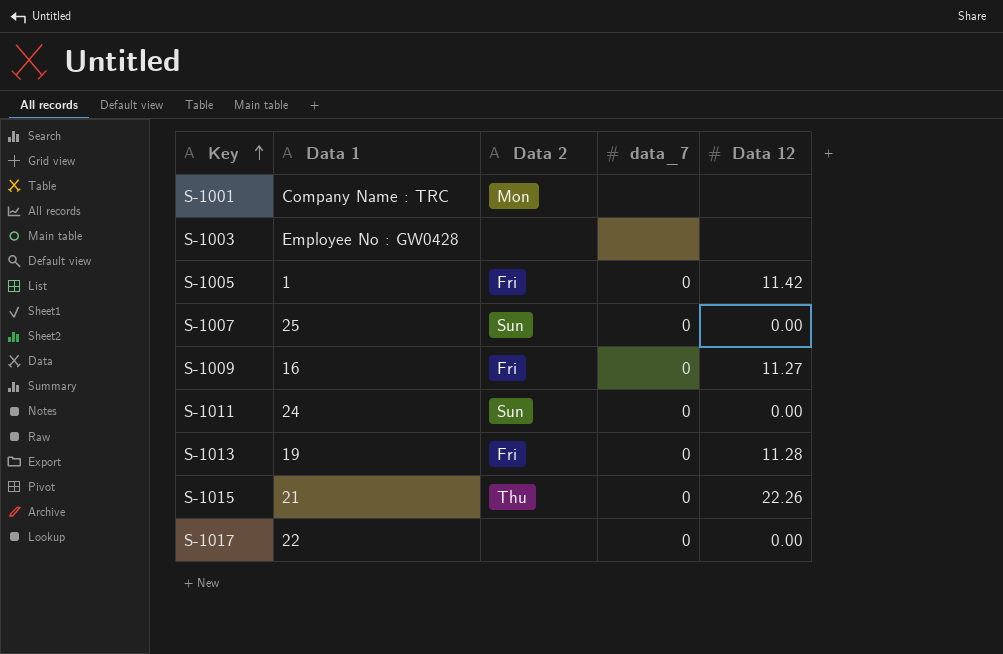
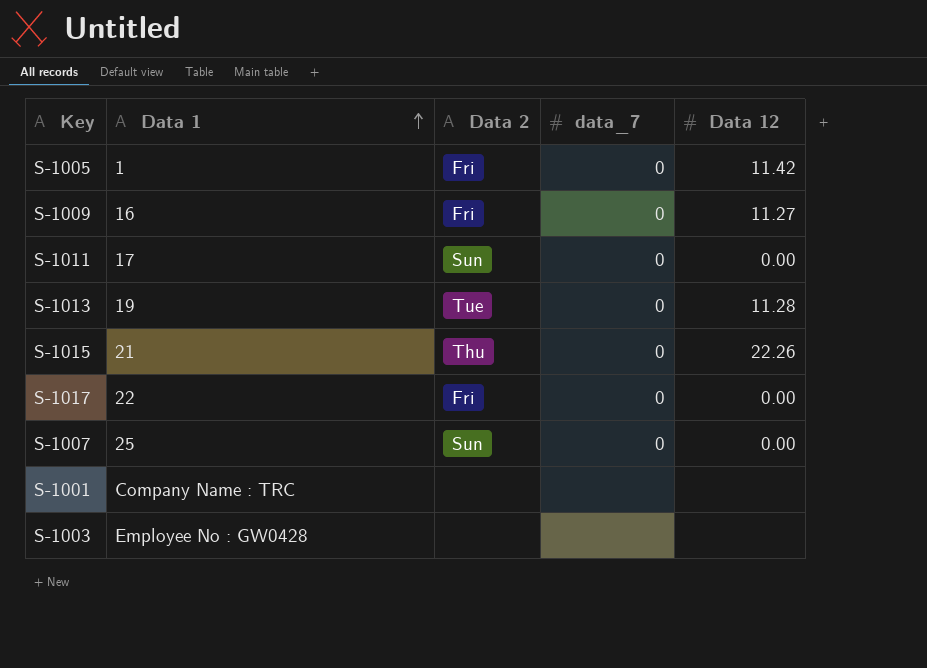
row order: Key ascending -> Data 1 ascending
S-1011 | Data 1: 24 -> 17
S-1013 | Data 2: Fri -> Tue
S-1017 | Data 2: none -> Fri
S-1001 | Data 2: Mon -> none

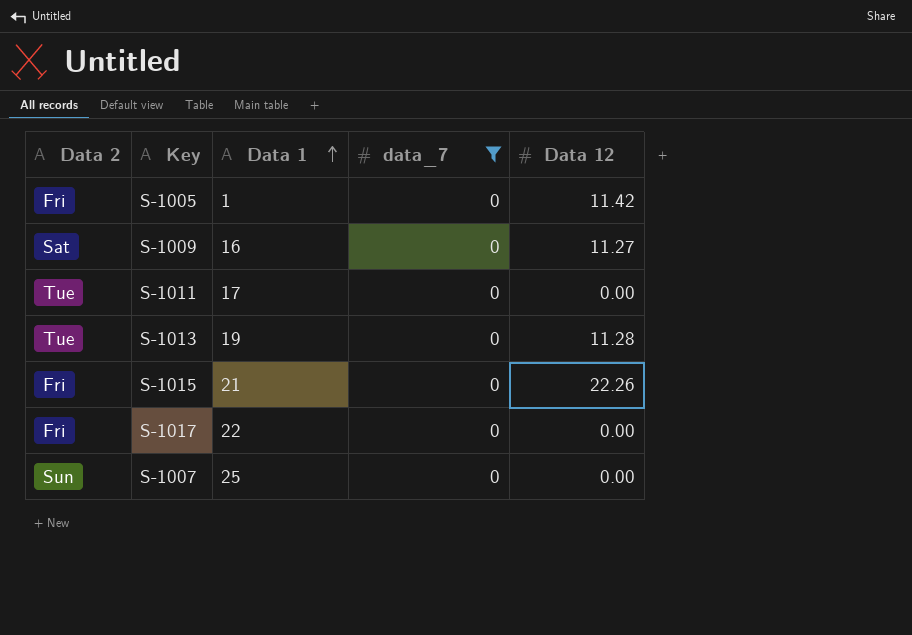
filter: none -> data_7 = 0
column Data 2 | position: 3 -> 1
S-1009 | Data 2: Fri -> Sat
S-1011 | Data 2: Sun -> Tue
S-1015 | Data 2: Thu -> Fri

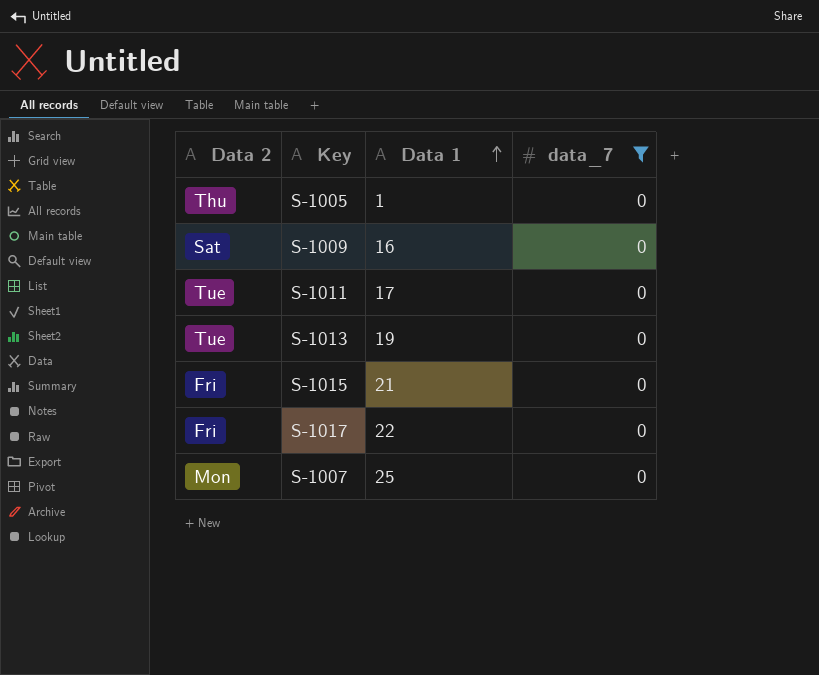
column Data 12 | position: 5 -> none
S-1005 | Data 2: Fri -> Thu
S-1007 | Data 2: Sun -> Mon

